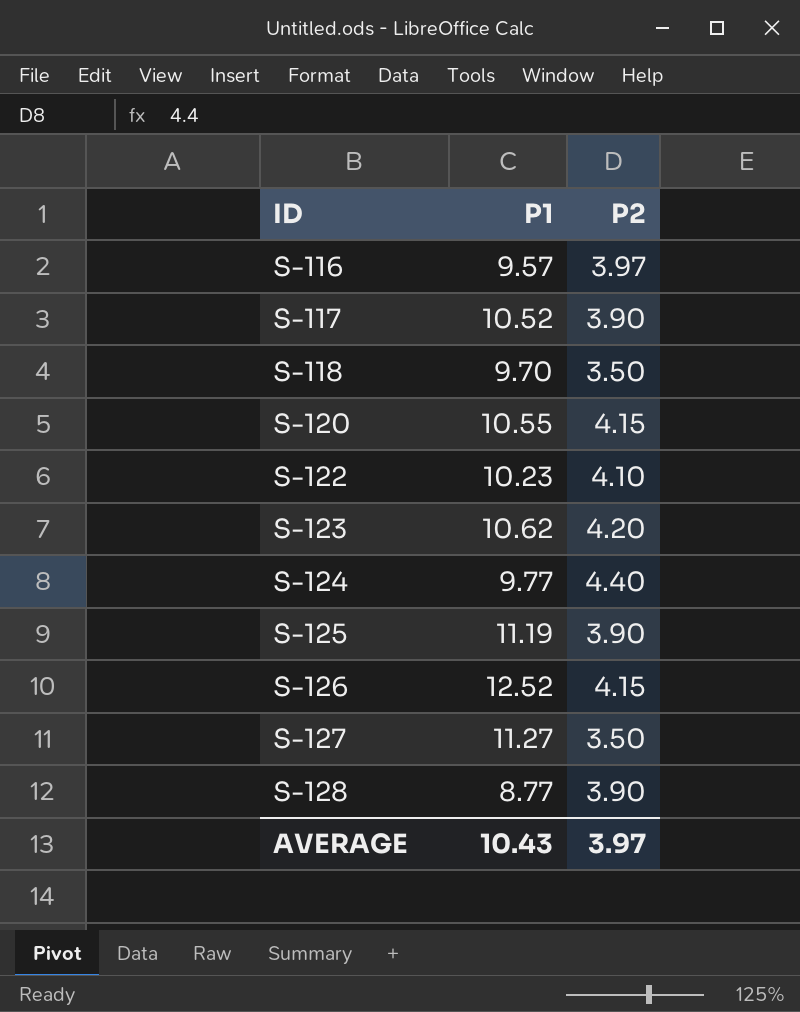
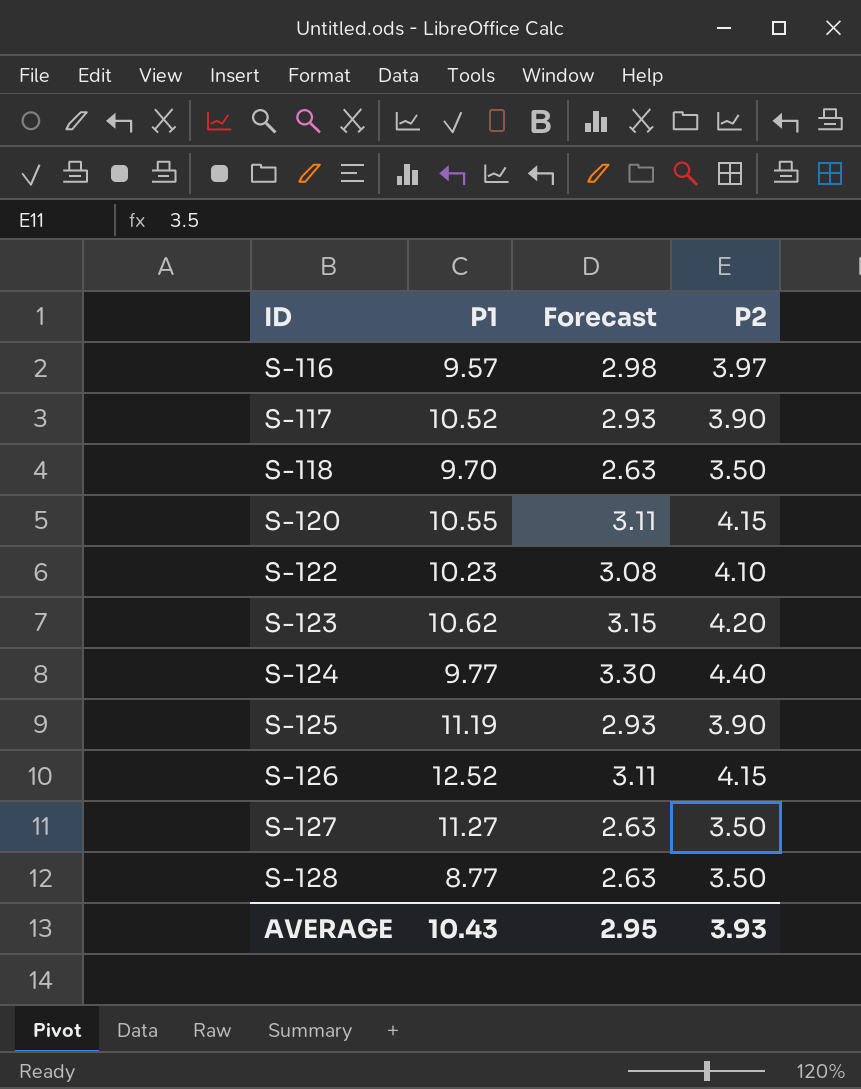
column Forecast | formula: none -> [P2] * 0.75
S-128 | P2: 3.90 -> 3.50
AVERAGE | P2: 3.97 -> 3.93

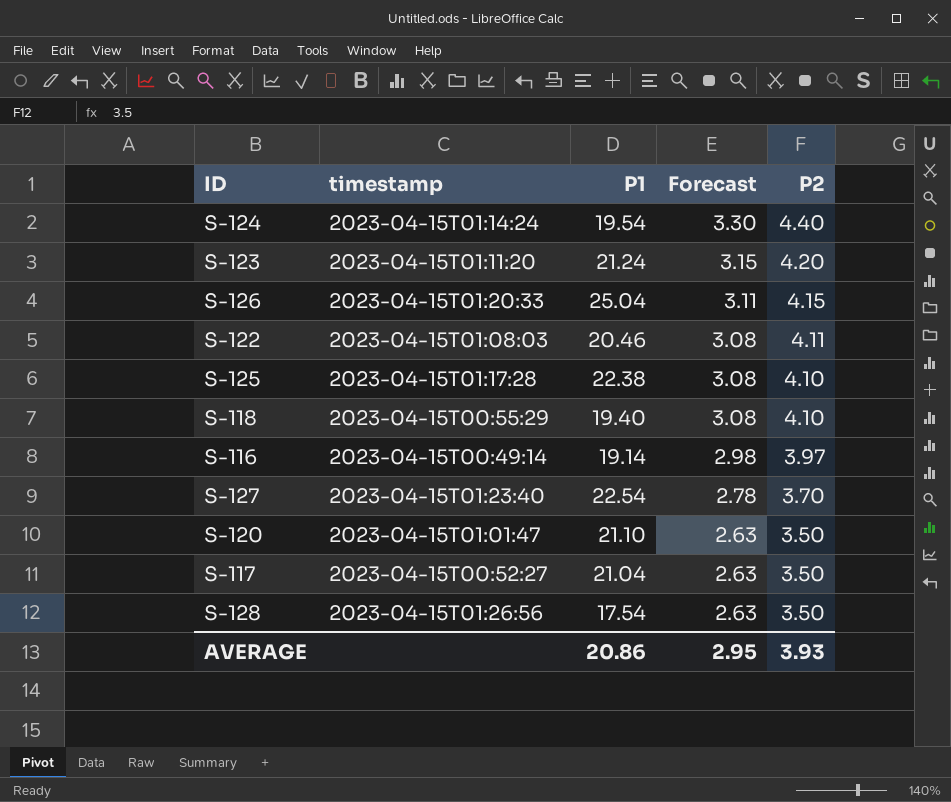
row order: ID ascending -> Forecast descending
column timestamp | position: none -> 2
S-124 | P1: 9.77 -> 19.54
S-123 | P1: 10.62 -> 21.24
S-126 | P1: 12.52 -> 25.04
S-122 | P1: 10.23 -> 20.46
S-122 | P2: 4.10 -> 4.11
S-125 | P1: 11.19 -> 22.38
S-125 | Forecast: 2.93 -> 3.08
S-125 | P2: 3.90 -> 4.10
S-118 | P1: 9.70 -> 19.40
S-118 | Forecast: 2.63 -> 3.08
S-118 | P2: 3.50 -> 4.10
S-116 | P1: 9.57 -> 19.14
S-127 | P1: 11.27 -> 22.54
S-127 | Forecast: 2.63 -> 2.78
S-127 | P2: 3.50 -> 3.70
S-120 | P1: 10.55 -> 21.10
S-120 | Forecast: 3.11 -> 2.63
S-120 | P2: 4.15 -> 3.50
S-117 | P1: 10.52 -> 21.04
S-117 | Forecast: 2.93 -> 2.63
S-117 | P2: 3.90 -> 3.50
S-128 | P1: 8.77 -> 17.54
AVERAGE | P1: 10.43 -> 20.86

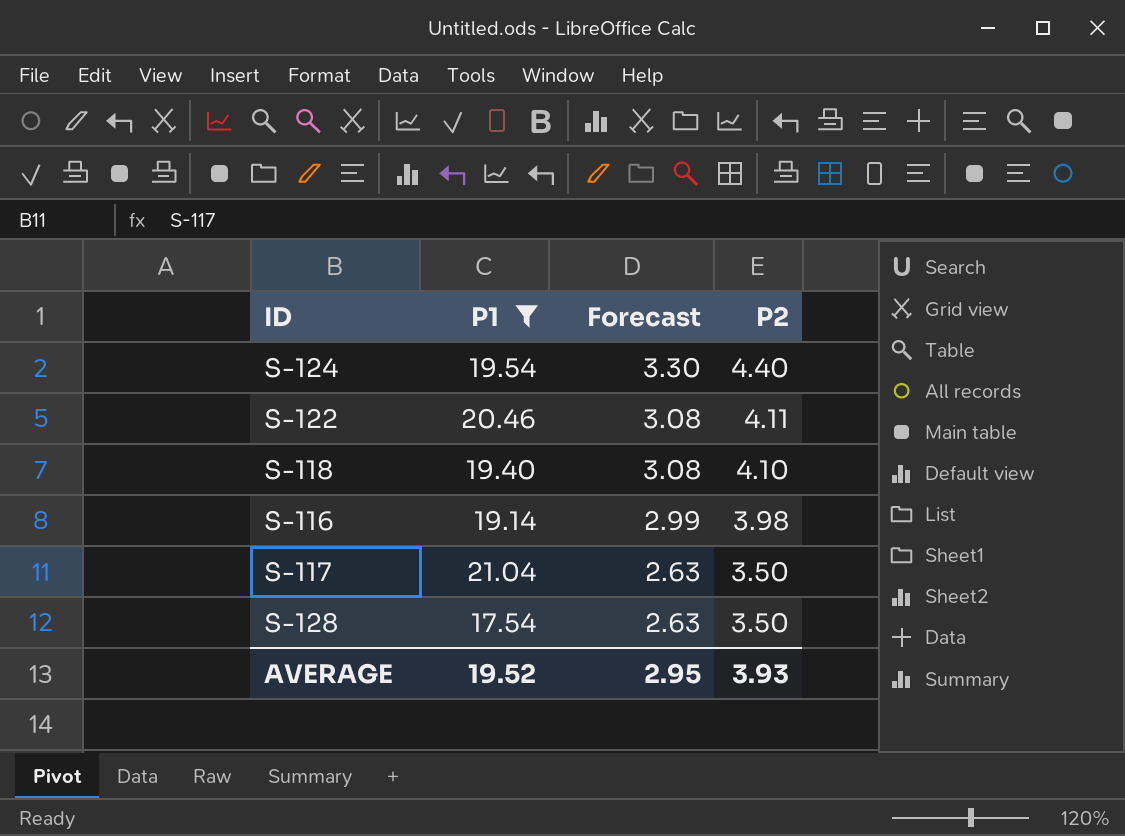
filter: none -> P1 <= 21.04
column timestamp | position: 2 -> none
S-116 | Forecast: 2.98 -> 2.99
S-116 | P2: 3.97 -> 3.98
AVERAGE | P1: 20.86 -> 19.52

